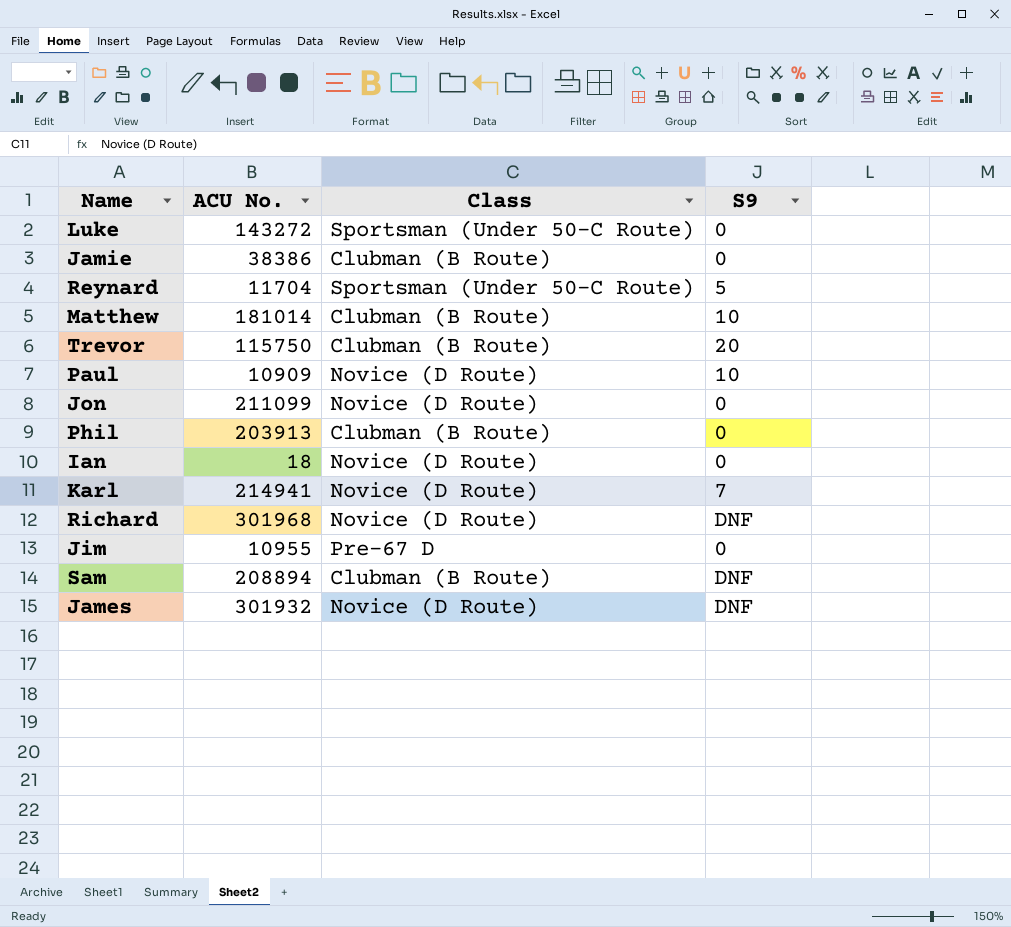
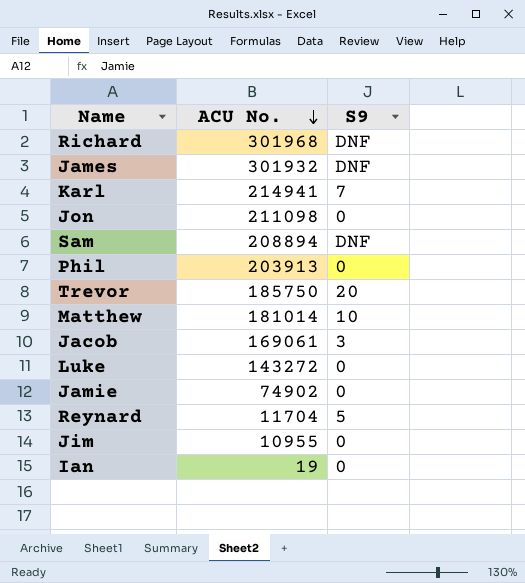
row order: none -> ACU No. descending
column Class | position: 3 -> none
row Paul: 10909 | Novice (D Route) | 10 -> none
Jon | ACU No.: 211099 -> 211098
Trevor | ACU No.: 115750 -> 185750
row Jacob: none -> 169061 | 3
Jamie | ACU No.: 38386 -> 74902
Ian | ACU No.: 18 -> 19

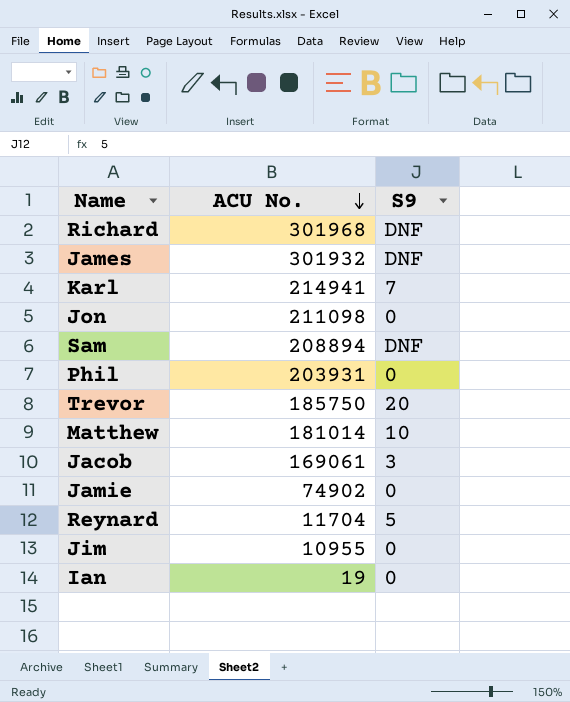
row Luke: 143272 | 0 -> none
Phil | ACU No.: 203913 -> 203931

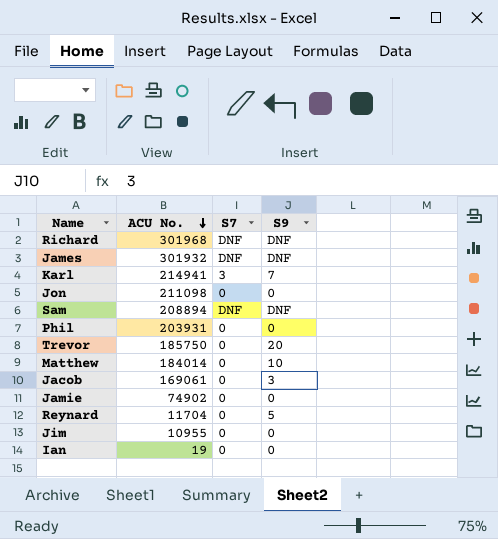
column S7 | position: none -> 3
Matthew | ACU No.: 181014 -> 184014

